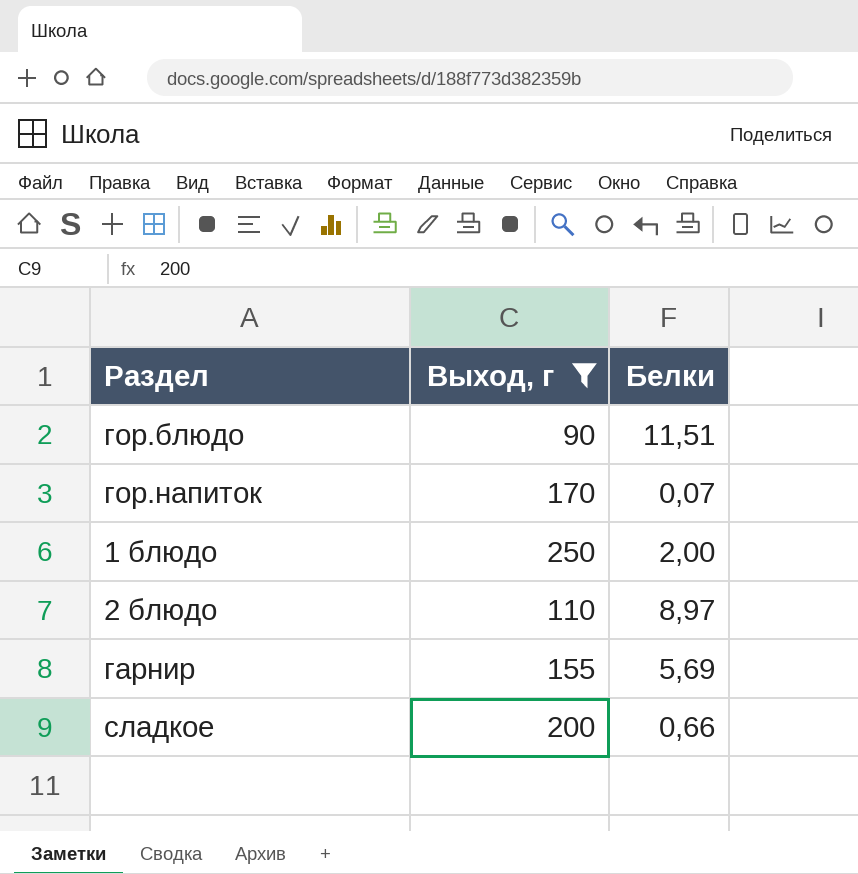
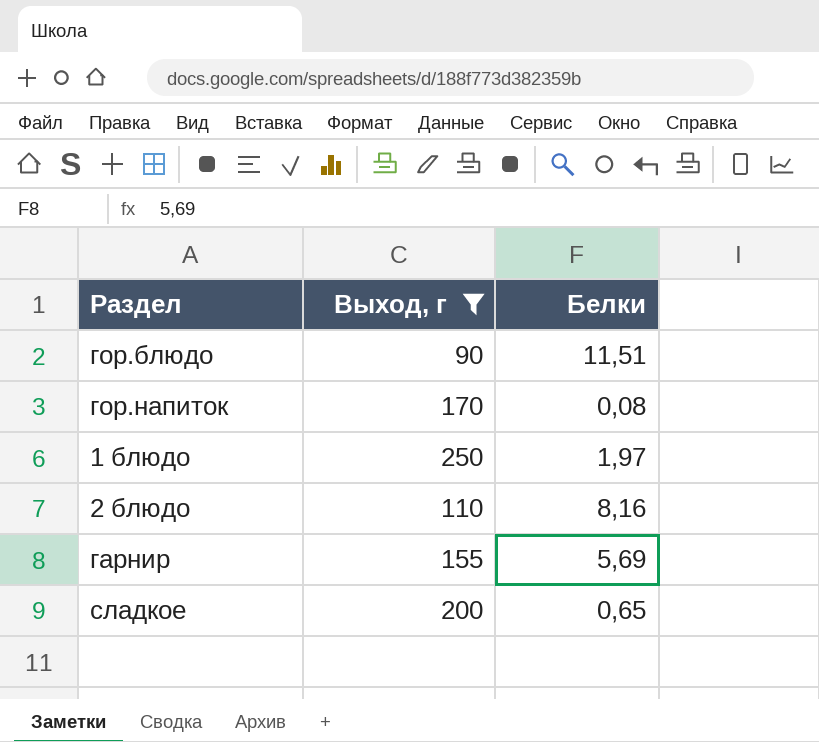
гор.напиток | Белки: 0,07 -> 0,08
1 блюдо | Белки: 2,00 -> 1,97
2 блюдо | Белки: 8,97 -> 8,16
сладкое | Белки: 0,66 -> 0,65

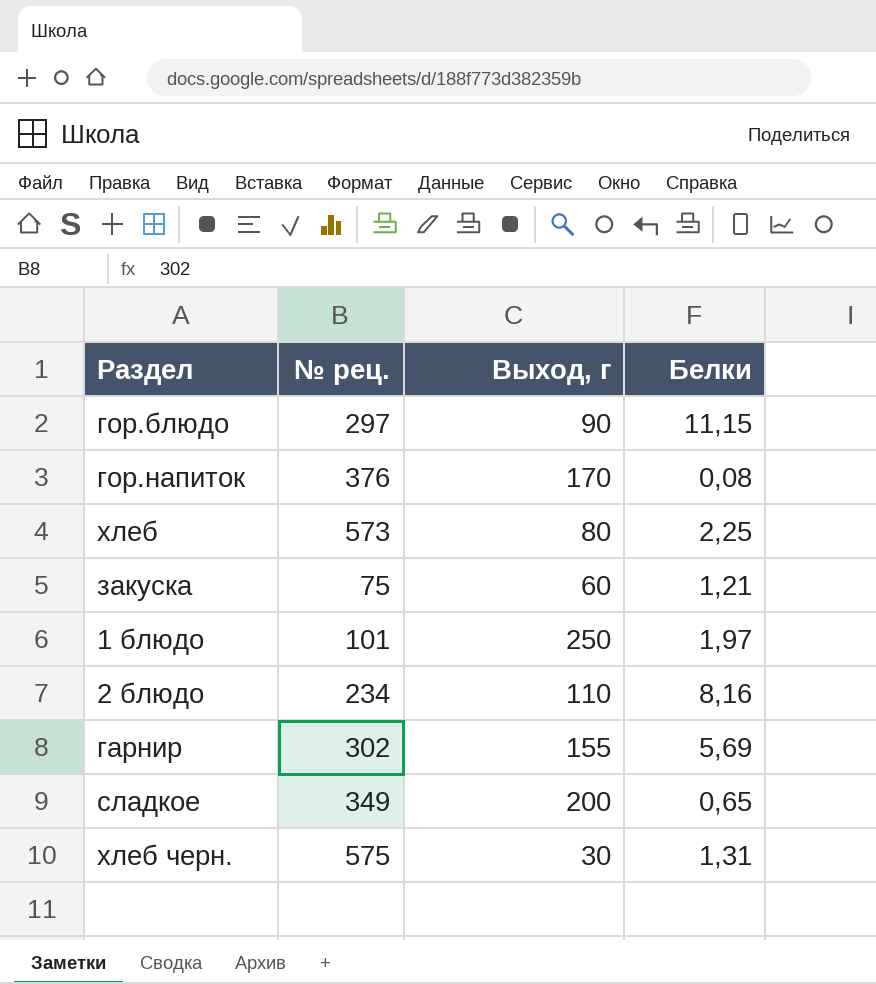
filter: Выход, г >= 90 -> none
column № рец. | position: none -> 2
гор.блюдо | Белки: 11,51 -> 11,15

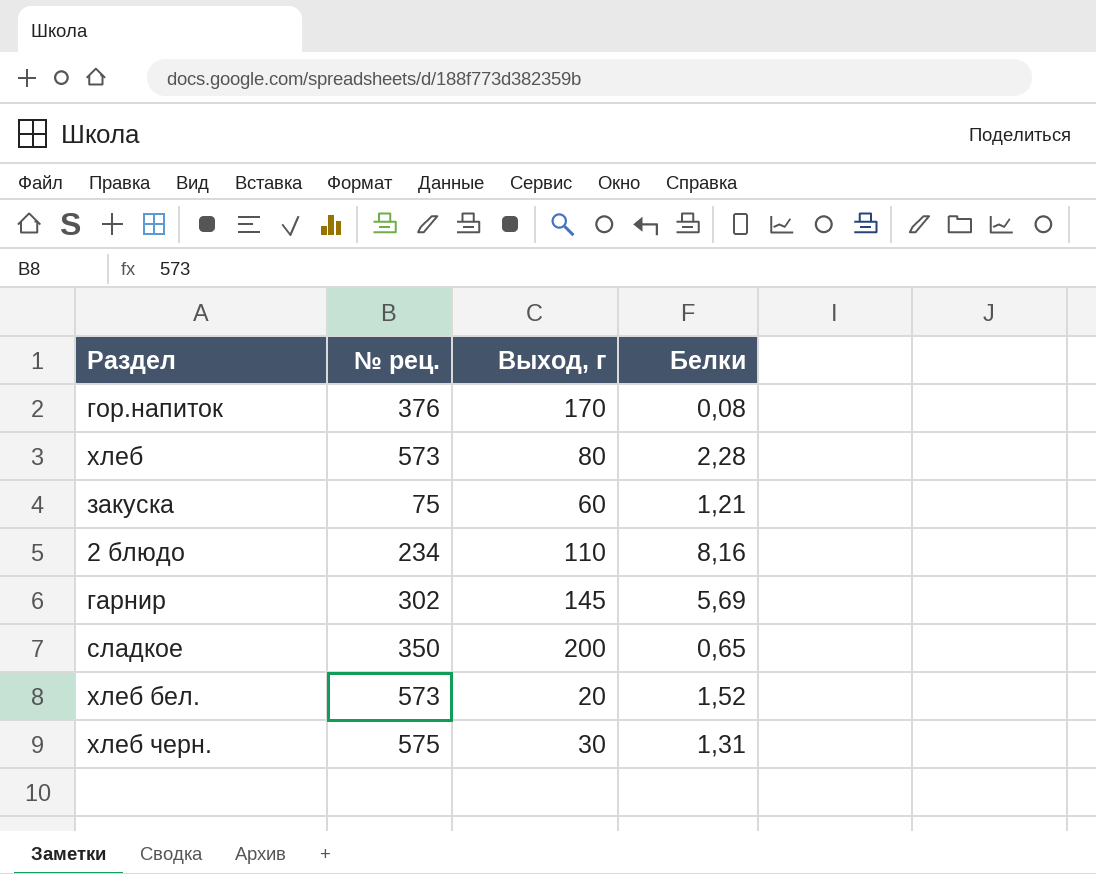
row гор.блюдо: 297 | 90 | 11,15 -> none
row 1 блюдо: 101 | 250 | 1,97 -> none
хлеб | Белки: 2,25 -> 2,28
гарнир | Выход, г: 155 -> 145
сладкое | № рец.: 349 -> 350
row хлеб бел.: none -> 573 | 20 | 1,52

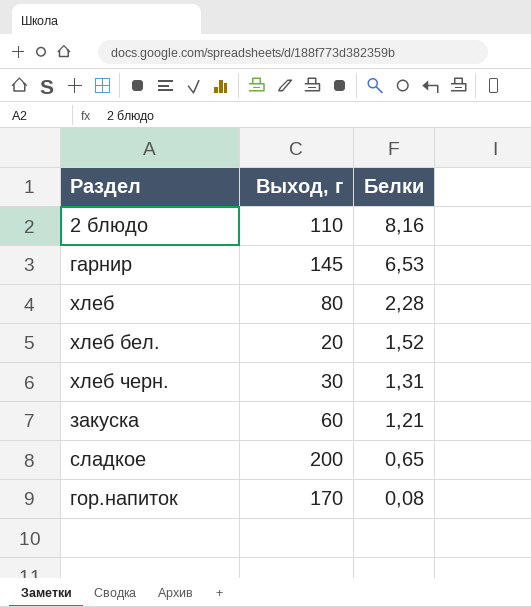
row order: none -> Белки descending
column № рец. | position: 2 -> none
гарнир | Белки: 5,69 -> 6,53

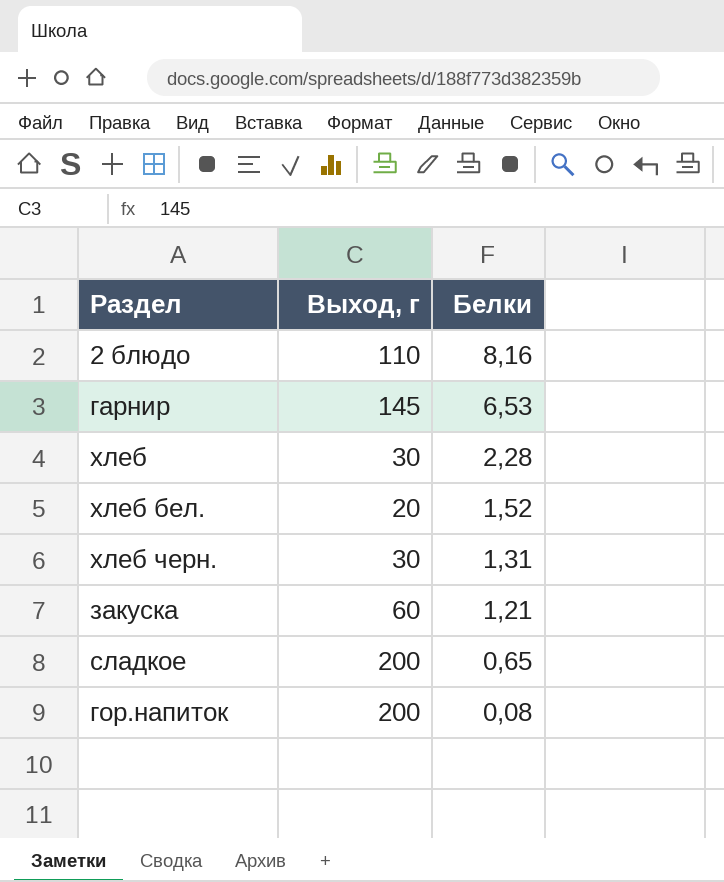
хлеб | Выход, г: 80 -> 30
гор.напиток | Выход, г: 170 -> 200

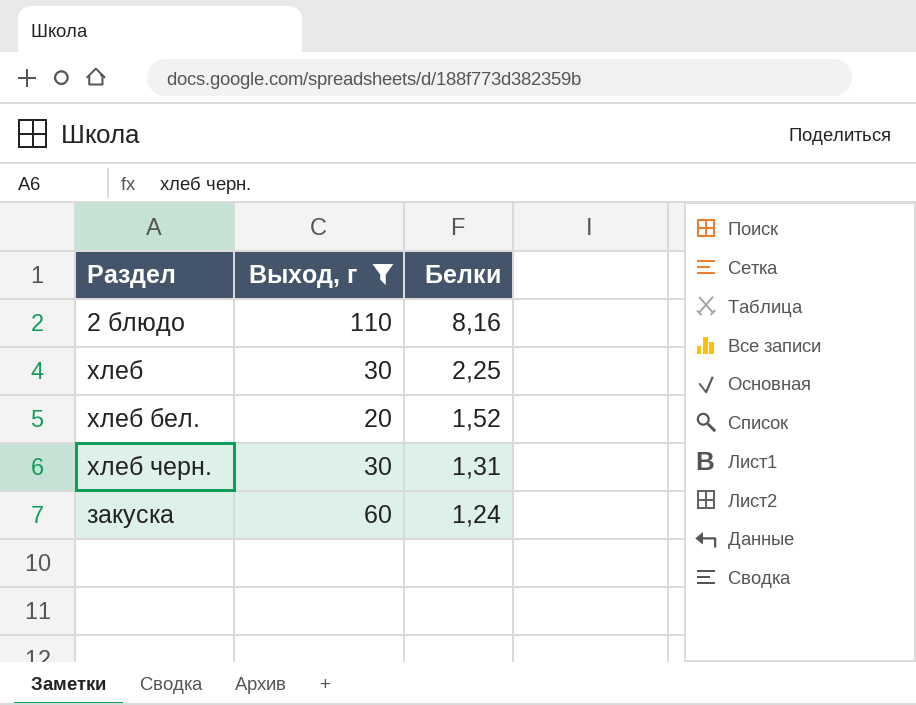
filter: none -> Выход, г <= 110
хлеб | Белки: 2,28 -> 2,25
закуска | Белки: 1,21 -> 1,24

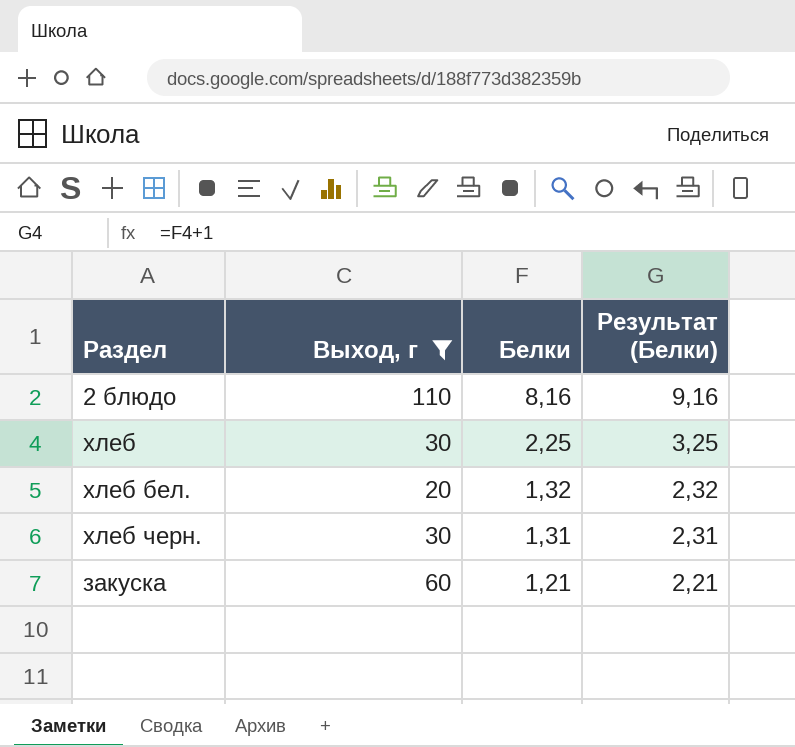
column Результат (Белки) | formula: none -> [Белки] + 1
хлеб бел. | Белки: 1,52 -> 1,32
закуска | Белки: 1,24 -> 1,21

